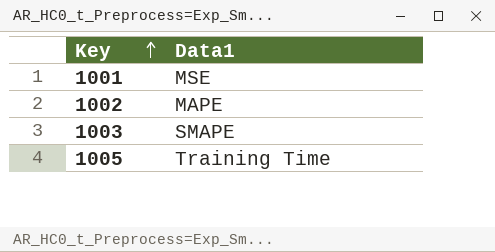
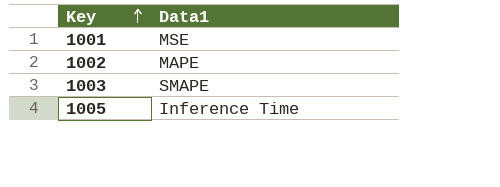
1005 | Data1: Training Time -> Inference Time

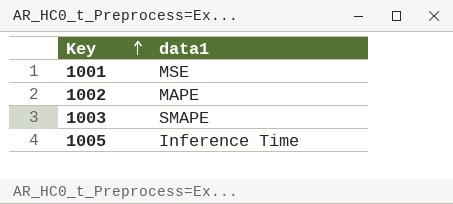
column name: Data1 -> data1

